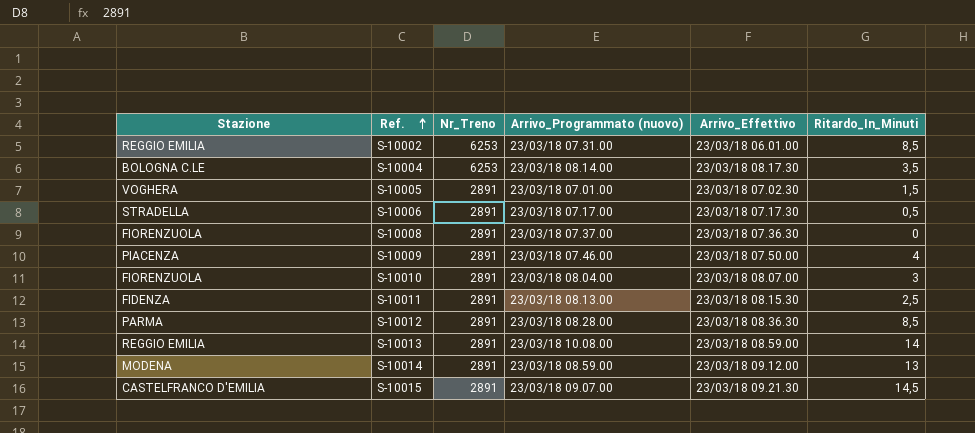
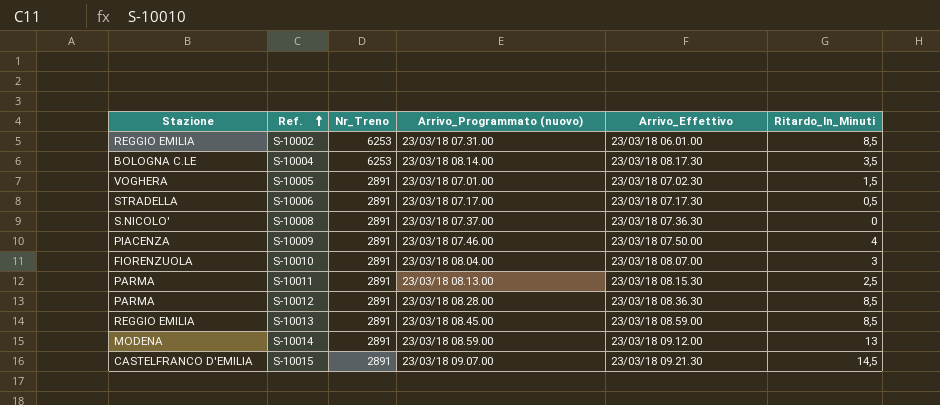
S-10008 | Stazione: FIORENZUOLA -> S.NICOLO'
S-10011 | Stazione: FIDENZA -> PARMA
S-10013 | Arrivo_Programmato (nuovo): 23/03/18 10.08.00 -> 23/03/18 08.45.00
S-10013 | Ritardo_In_Minuti: 14 -> 8,5

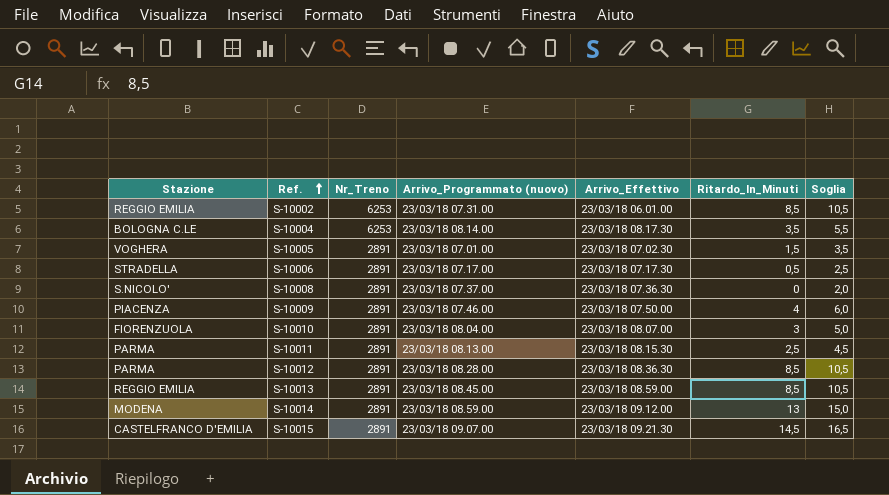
column Soglia | formula: none -> [Ritardo_In_Minuti] + 2

